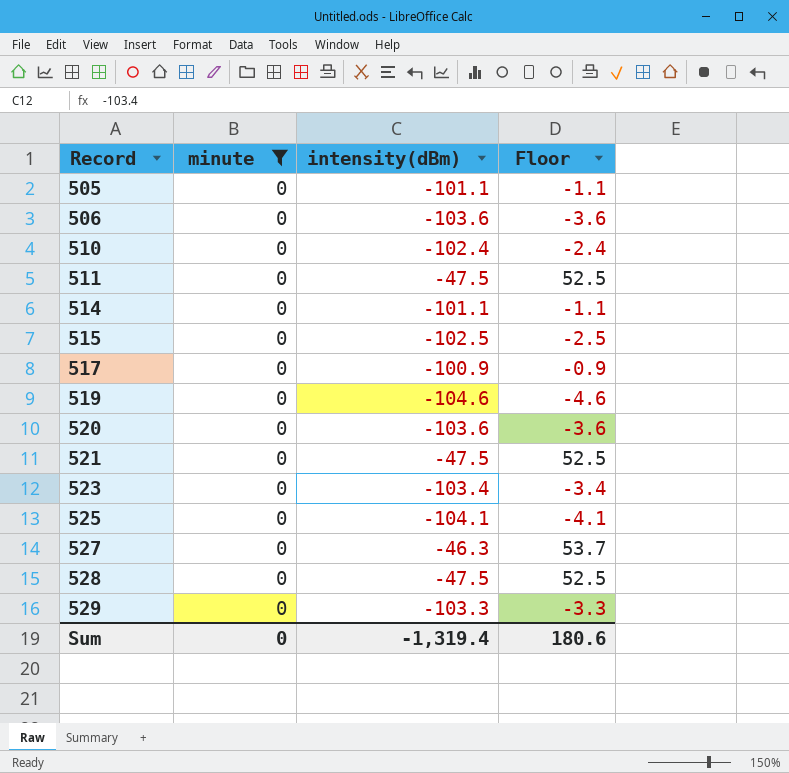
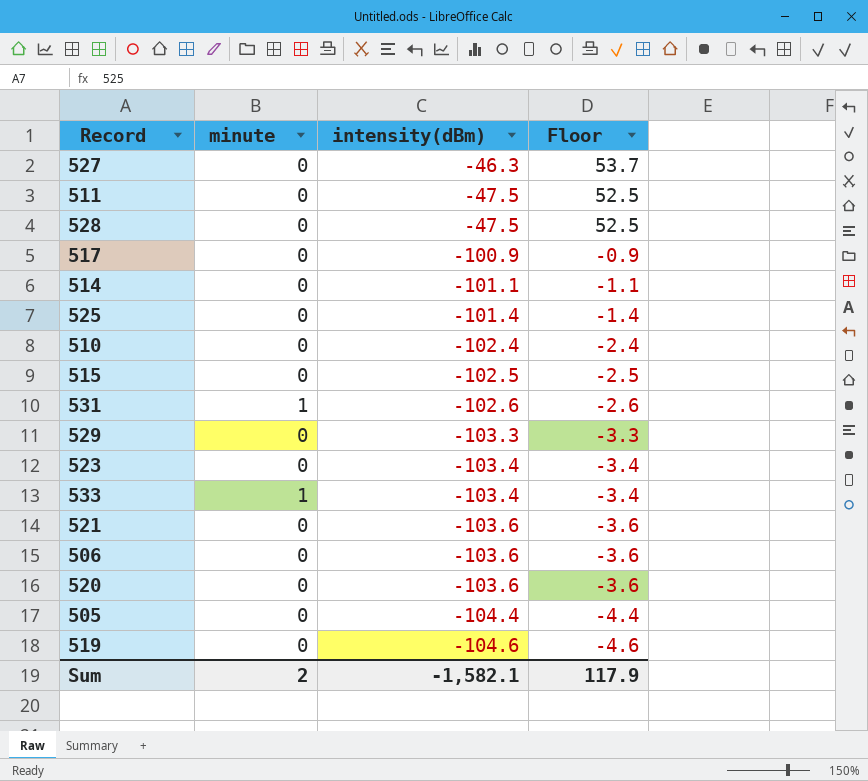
filter: minute = 0 -> none
row order: Record ascending -> intensity(dBm) descending
525 | intensity(dBm): -104.1 -> -101.4
525 | Floor: -4.1 -> -1.4
521 | intensity(dBm): -47.5 -> -103.6
521 | Floor: 52.5 -> -3.6
505 | intensity(dBm): -101.1 -> -104.4
505 | Floor: -1.1 -> -4.4
Sum | minute: 0 -> 2
Sum | intensity(dBm): -1,319.4 -> -1,582.1
Sum | Floor: 180.6 -> 117.9

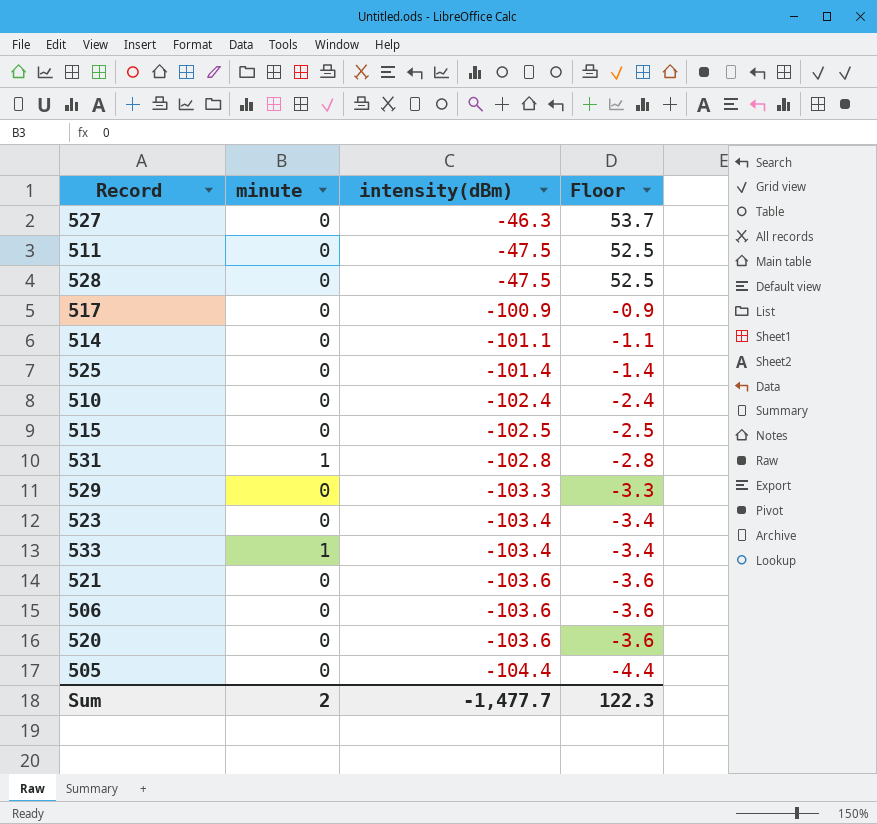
row 519: 0 | -104.6 | -4.6 -> none
531 | intensity(dBm): -102.6 -> -102.8
531 | Floor: -2.6 -> -2.8
Sum | intensity(dBm): -1,582.1 -> -1,477.7
Sum | Floor: 117.9 -> 122.3

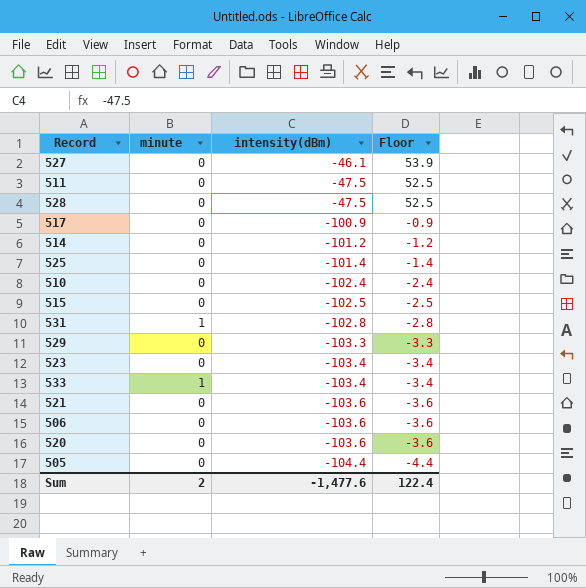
527 | intensity(dBm): -46.3 -> -46.1
527 | Floor: 53.7 -> 53.9
514 | intensity(dBm): -101.1 -> -101.2
514 | Floor: -1.1 -> -1.2
Sum | intensity(dBm): -1,477.7 -> -1,477.6
Sum | Floor: 122.3 -> 122.4

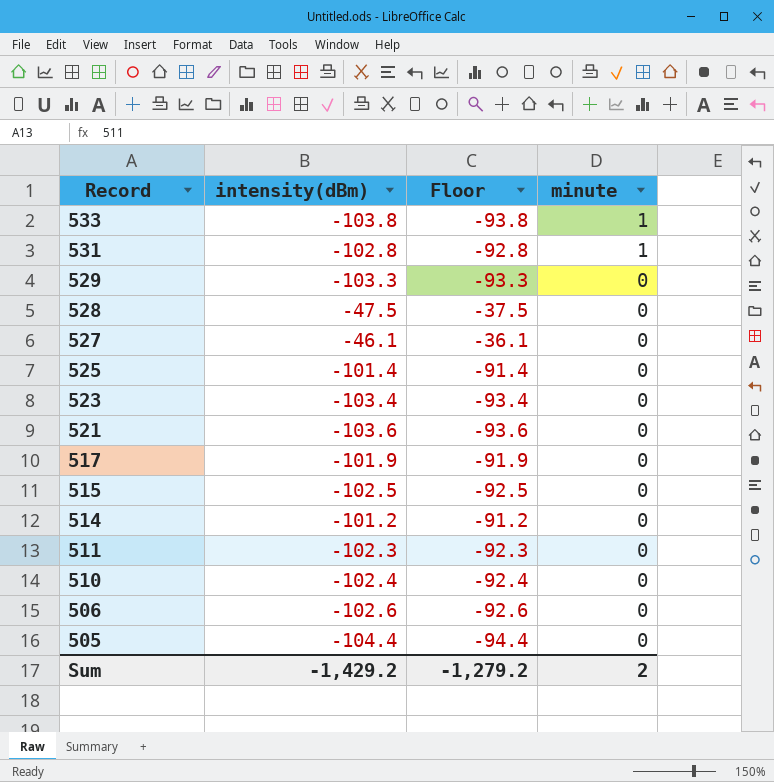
row order: intensity(dBm) descending -> Record descending
column Floor | formula: [intensity(dBm)] + 100 -> [intensity(dBm)] + 10
column minute | position: 2 -> 4
row 520: 0 | -103.6 | -3.6 -> none
533 | intensity(dBm): -103.4 -> -103.8
517 | intensity(dBm): -100.9 -> -101.9
511 | intensity(dBm): -47.5 -> -102.3
506 | intensity(dBm): -103.6 -> -102.6
Sum | intensity(dBm): -1,477.6 -> -1,429.2
Sum | Floor: 122.4 -> -1,279.2

